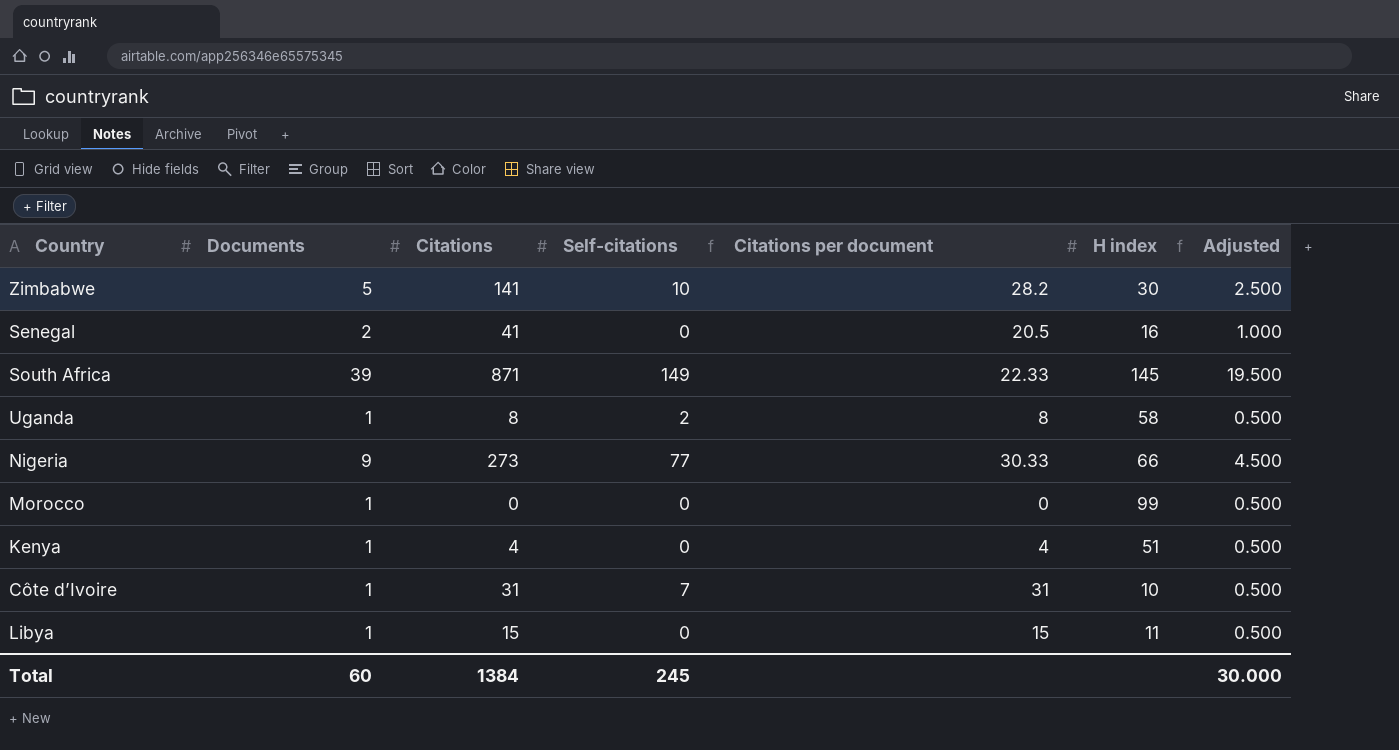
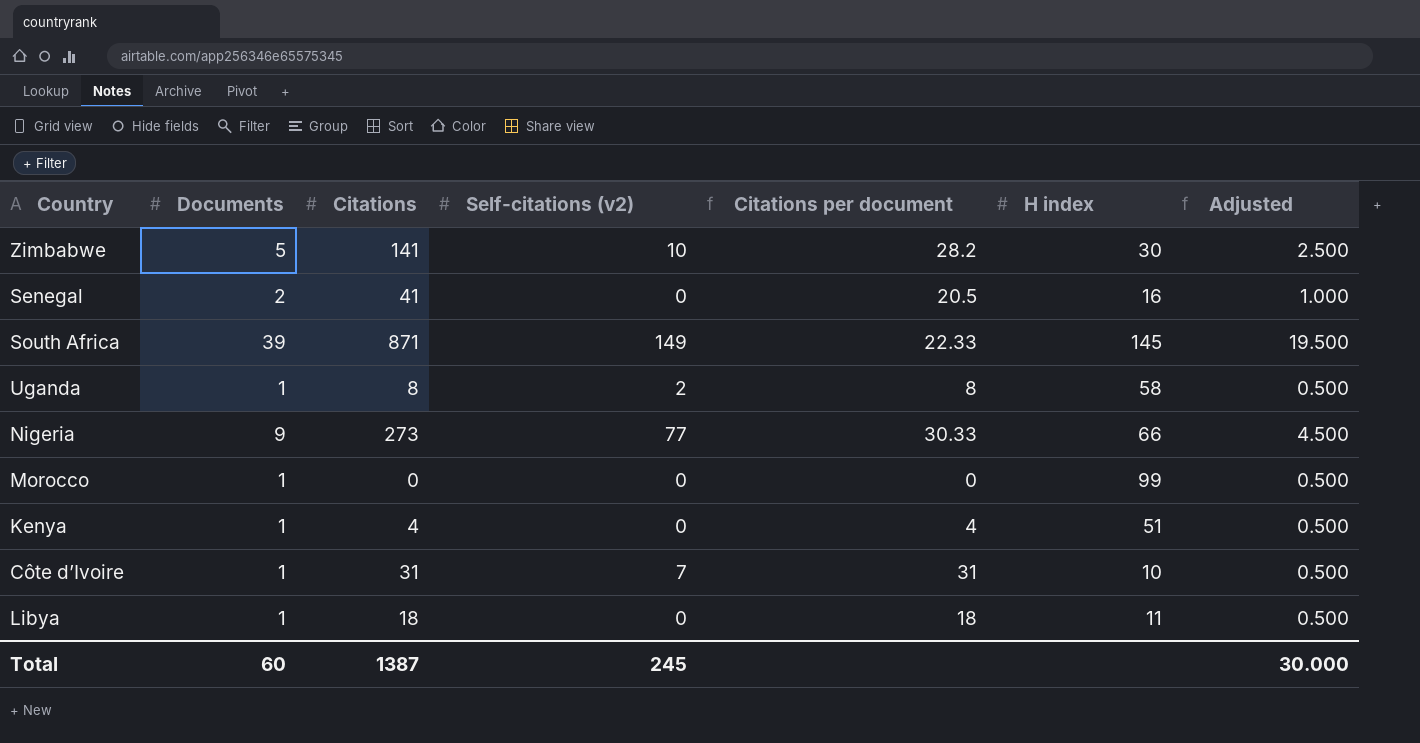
column name: Self-citations -> Self-citations (v2)
Libya | Citations: 15 -> 18
Libya | Citations per document: 15 -> 18
Total | Citations: 1384 -> 1387

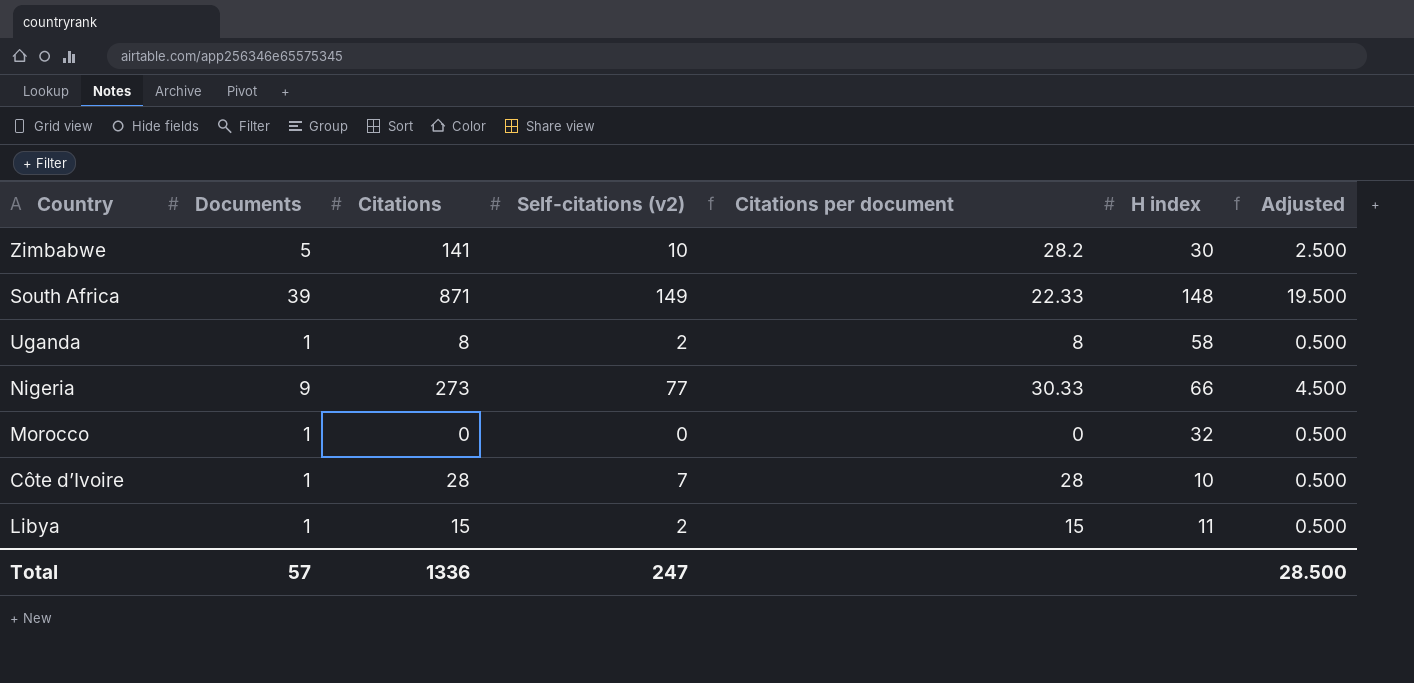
row Senegal: 2 | 41 | 0 | 20.5 | 16 | 1.000 -> none
row Kenya: 1 | 4 | 0 | 4 | 51 | 0.500 -> none
South Africa | H index: 145 -> 148
Morocco | H index: 99 -> 32
Côte d’Ivoire | Citations: 31 -> 28
Côte d’Ivoire | Citations per document: 31 -> 28
Libya | Citations: 18 -> 15
Libya | Self-citations (v2): 0 -> 2
Libya | Citations per document: 18 -> 15
Total | Documents: 60 -> 57
Total | Citations: 1387 -> 1336
Total | Self-citations (v2): 245 -> 247
Total | Adjusted: 30.000 -> 28.500

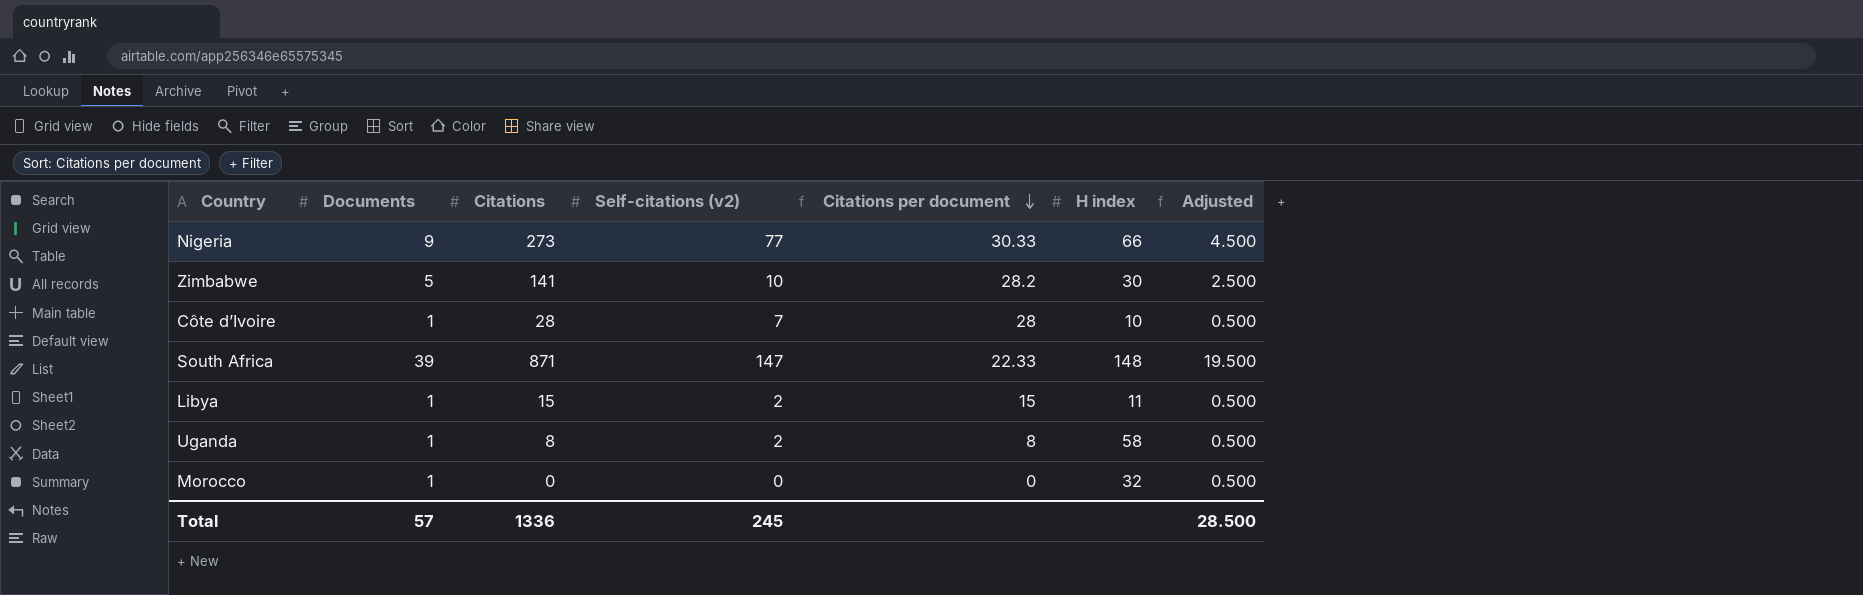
row order: none -> Citations per document descending
South Africa | Self-citations (v2): 149 -> 147
Total | Self-citations (v2): 247 -> 245

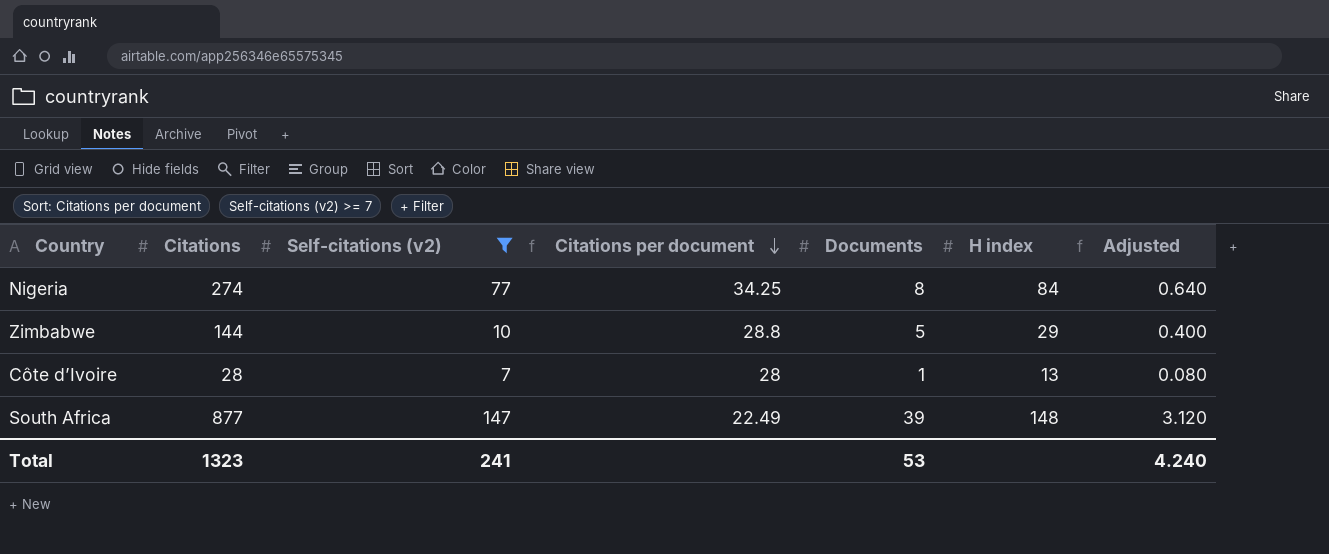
filter: none -> Self-citations (v2) >= 7
column Documents | position: 2 -> 5
column Adjusted | formula: [Documents] * 0.5 -> [Documents] * 0.08
Nigeria | Citations: 273 -> 274
Nigeria | Citations per document: 30.33 -> 34.25
Nigeria | Documents: 9 -> 8
Nigeria | H index: 66 -> 84
Zimbabwe | Citations: 141 -> 144
Zimbabwe | Citations per document: 28.2 -> 28.8
Zimbabwe | H index: 30 -> 29
Côte d’Ivoire | H index: 10 -> 13
South Africa | Citations: 871 -> 877
South Africa | Citations per document: 22.33 -> 22.49
Total | Citations: 1336 -> 1323
Total | Self-citations (v2): 245 -> 241
Total | Documents: 57 -> 53
Total | Adjusted: 28.500 -> 4.240

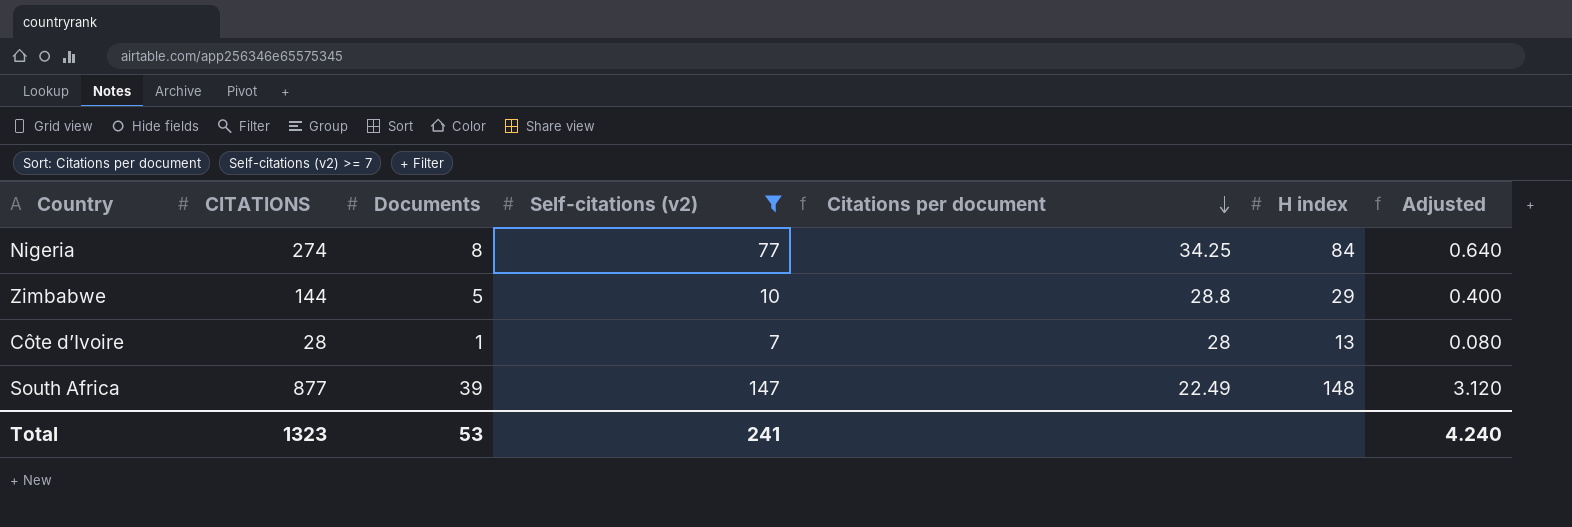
column name: Citations -> CITATIONS
column Documents | position: 5 -> 3

